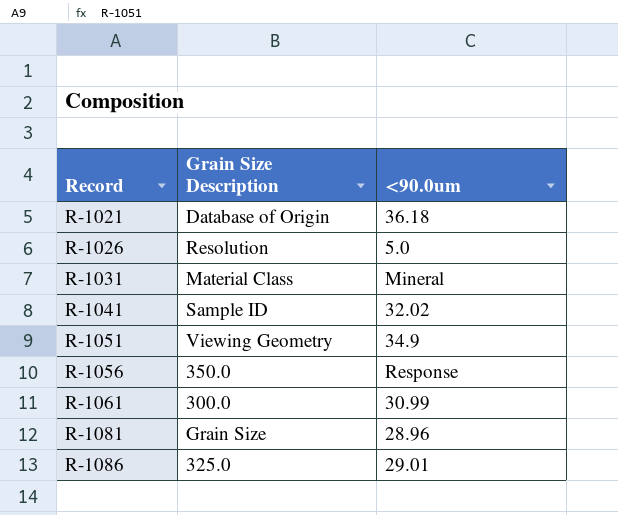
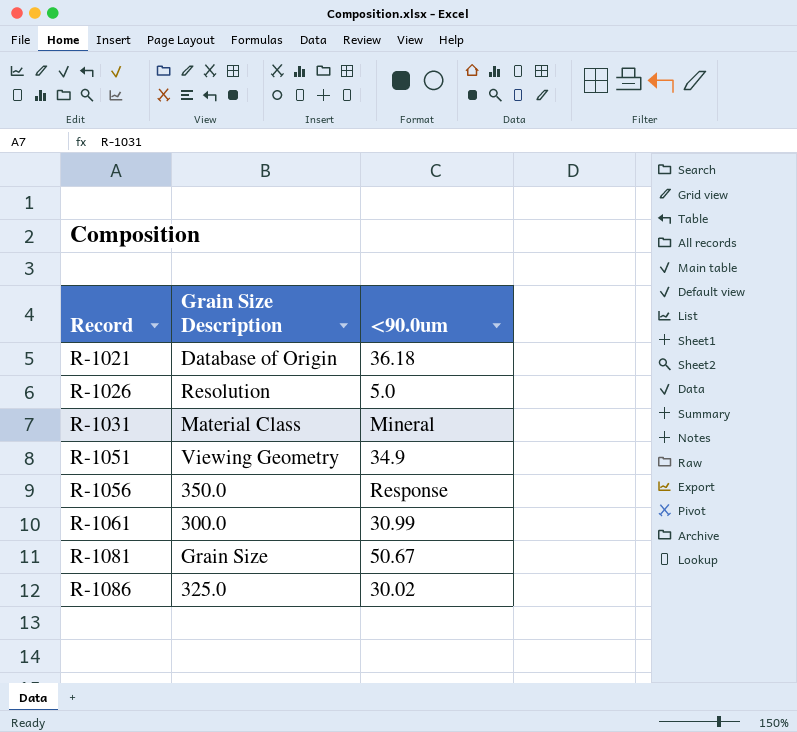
row R-1041: Sample ID | 32.02 -> none
R-1081 | <90.0um: 28.96 -> 50.67
R-1086 | <90.0um: 29.01 -> 30.02

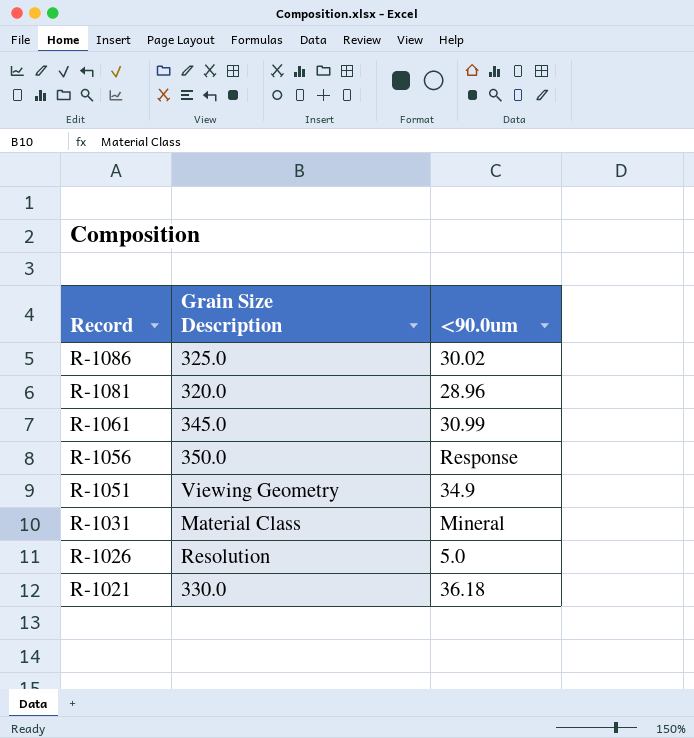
row order: Record ascending -> Record descending
R-1081 | Grain Size Description: Grain Size -> 320.0
R-1081 | <90.0um: 50.67 -> 28.96
R-1061 | Grain Size Description: 300.0 -> 345.0
R-1021 | Grain Size Description: Database of Origin -> 330.0

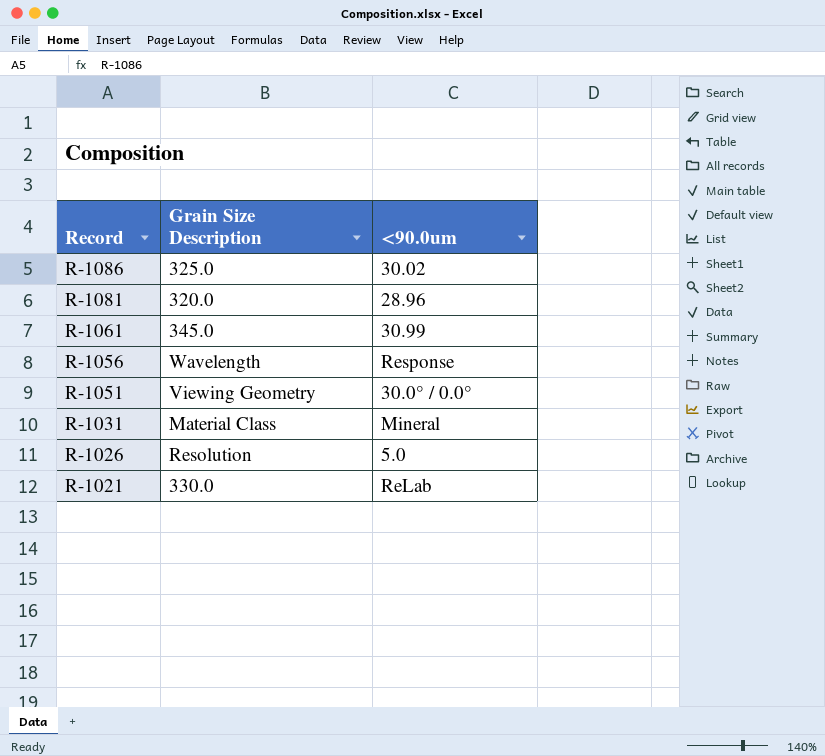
R-1056 | Grain Size Description: 350.0 -> Wavelength
R-1051 | <90.0um: 34.9 -> 30.0° / 0.0°
R-1021 | <90.0um: 36.18 -> ReLab

